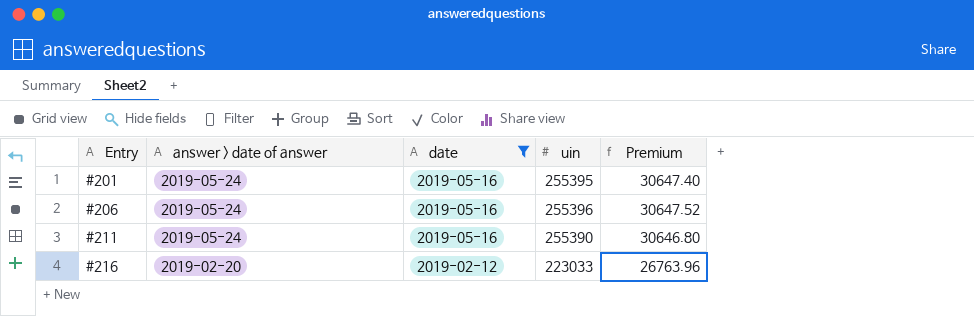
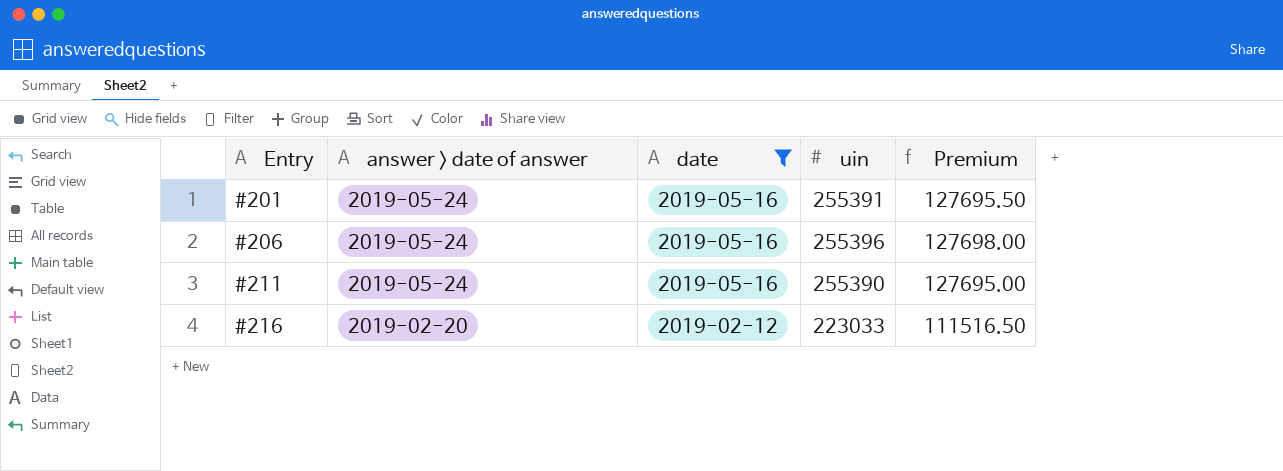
column Premium | formula: [uin] * 0.12 -> [uin] * 0.5
#201 | uin: 255395 -> 255391

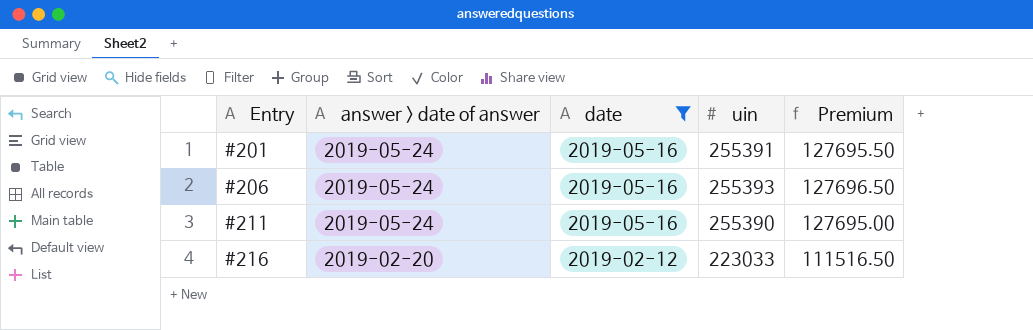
#206 | uin: 255396 -> 255393
#206 | Premium: 127698.00 -> 127696.50

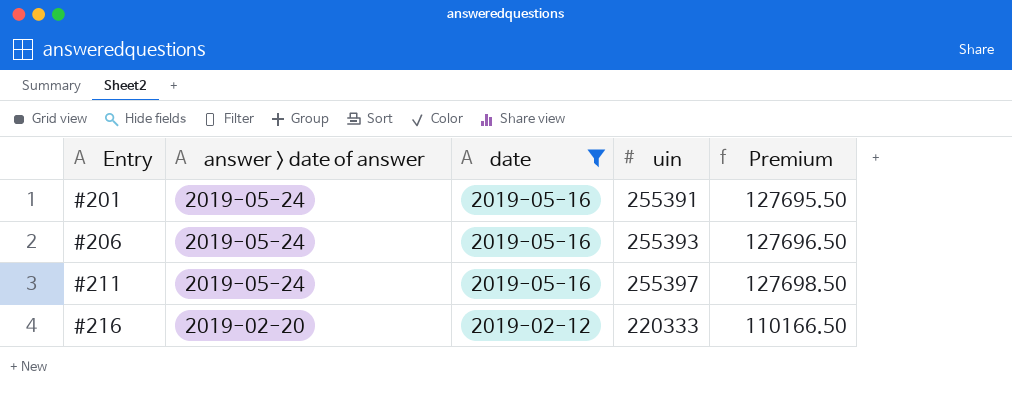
#211 | uin: 255390 -> 255397
#211 | Premium: 127695.00 -> 127698.50
#216 | uin: 223033 -> 220333
#216 | Premium: 111516.50 -> 110166.50

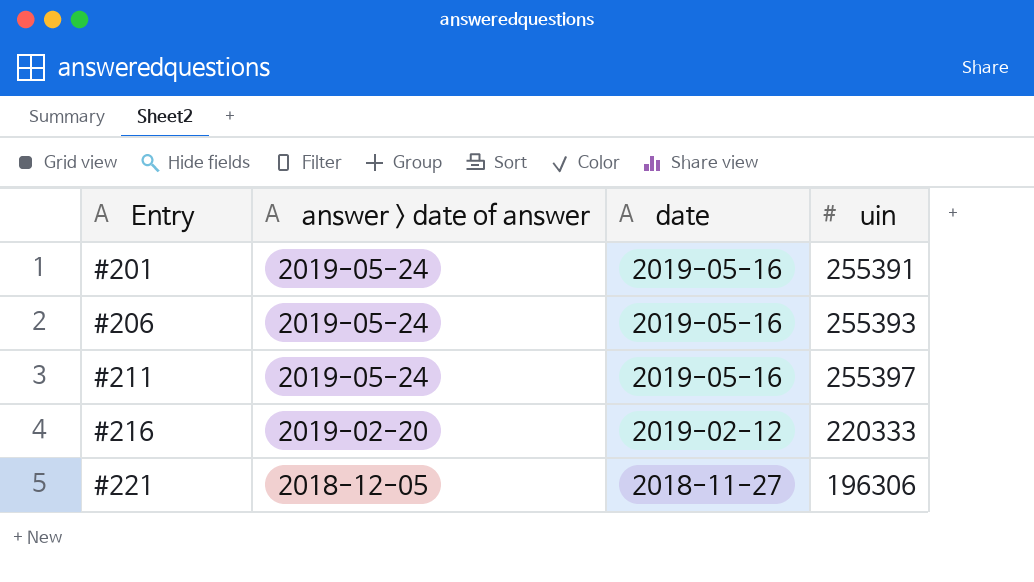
filter: date != 2018-11-27 -> none
column Premium | formula: [uin] * 0.5 -> none

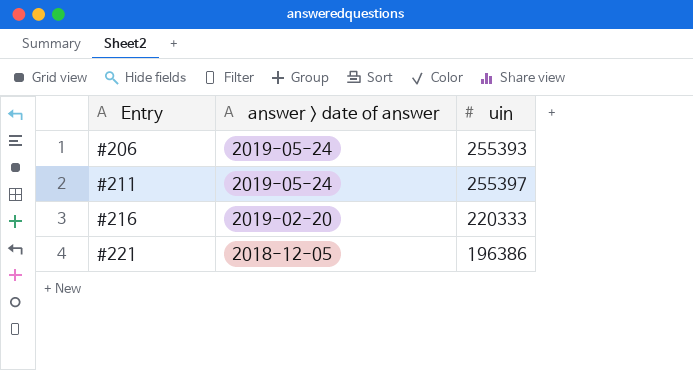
column date | position: 3 -> none
row #201: 2019-05-24 | 2019-05-16 | 255391 -> none
#221 | uin: 196306 -> 196386

